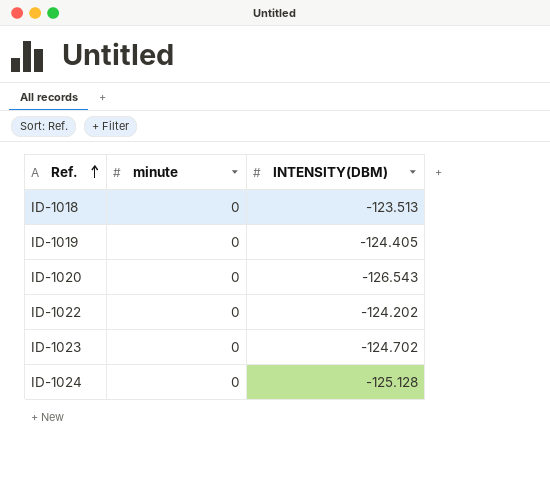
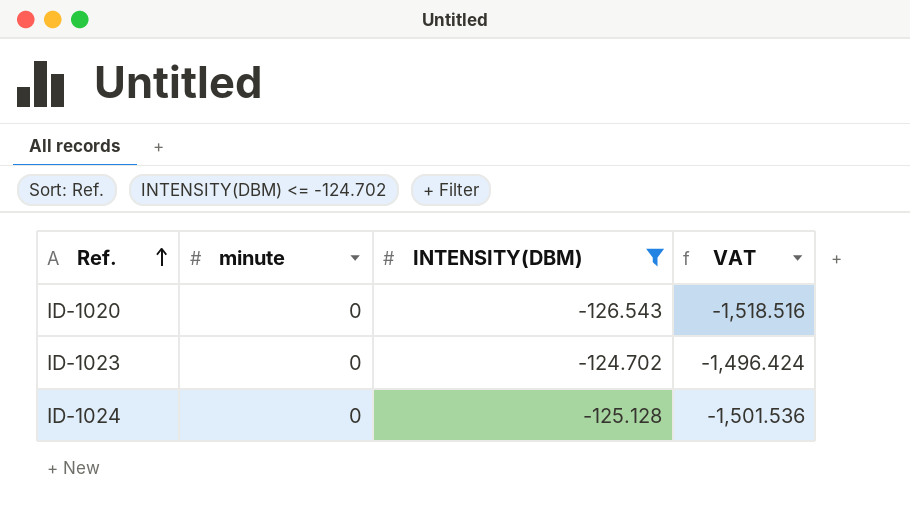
filter: none -> INTENSITY(DBM) <= -124.702
column VAT | formula: none -> [INTENSITY(DBM)] * 12

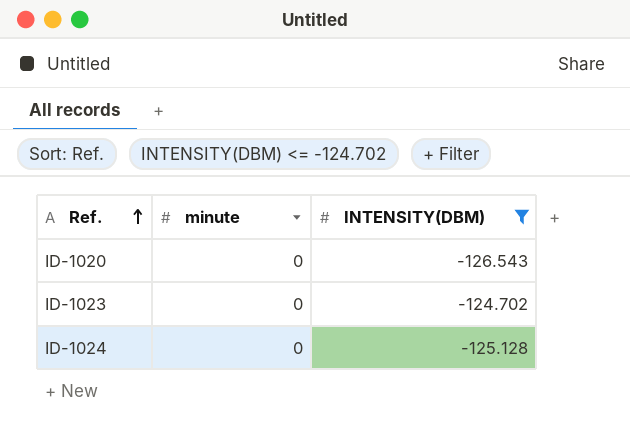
column VAT | formula: [INTENSITY(DBM)] * 12 -> none

